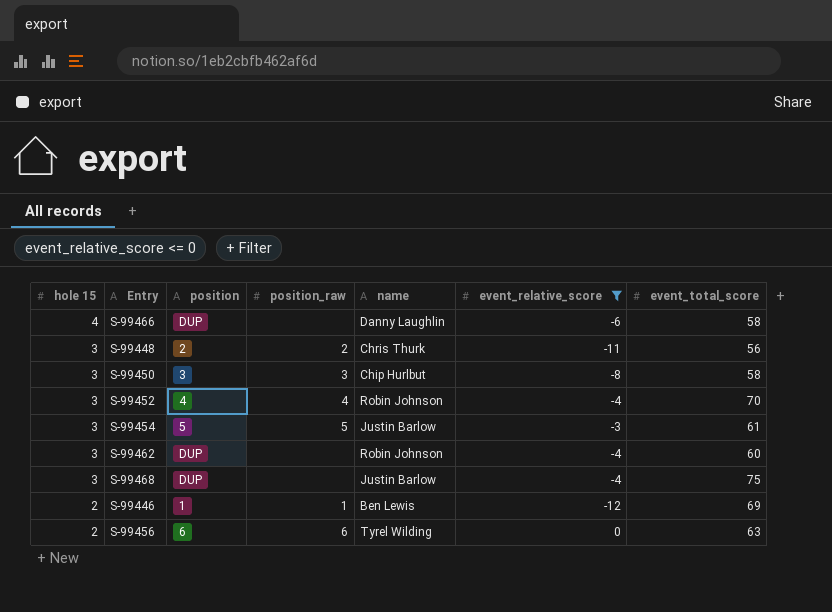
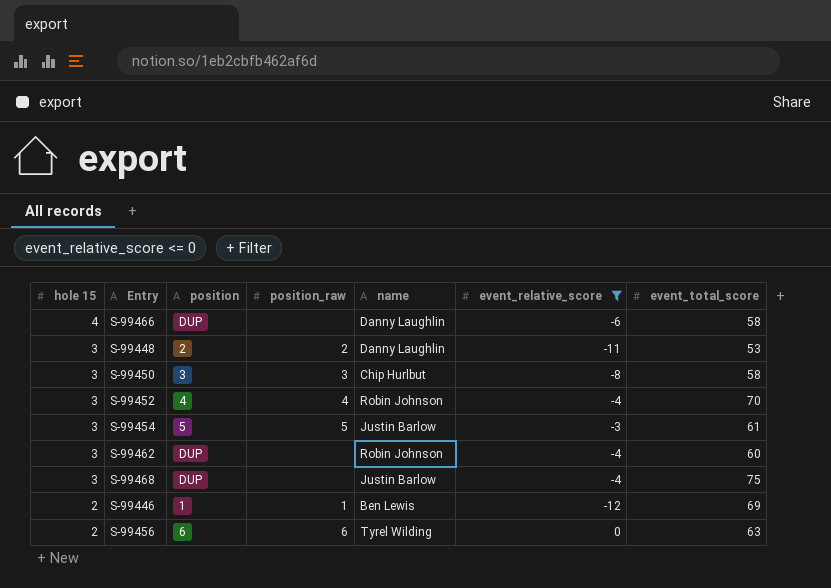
S-99448 | name: Chris Thurk -> Danny Laughlin
S-99448 | event_total_score: 56 -> 53

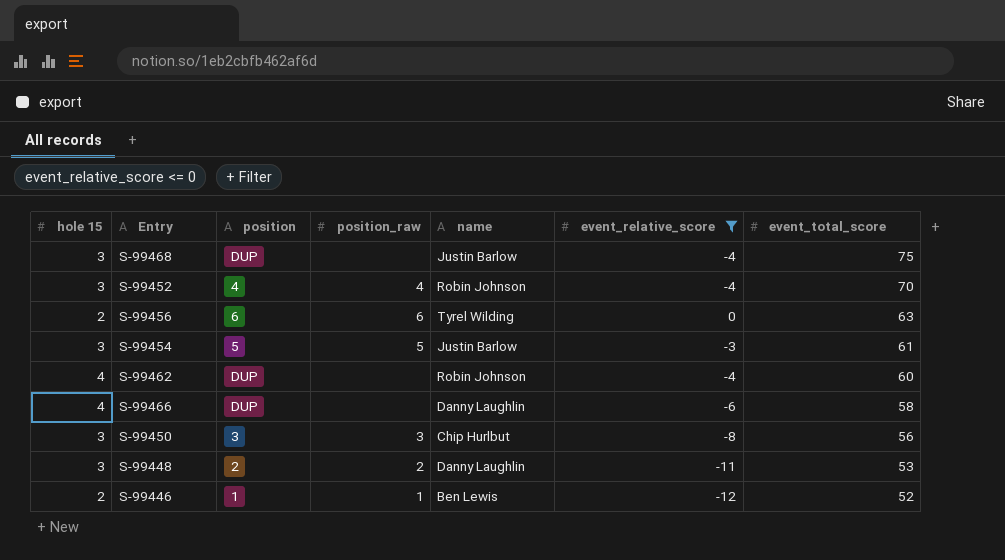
row order: hole 15 descending -> event_total_score descending
S-99462 | hole 15: 3 -> 4
S-99450 | event_total_score: 58 -> 56
S-99446 | event_total_score: 69 -> 52

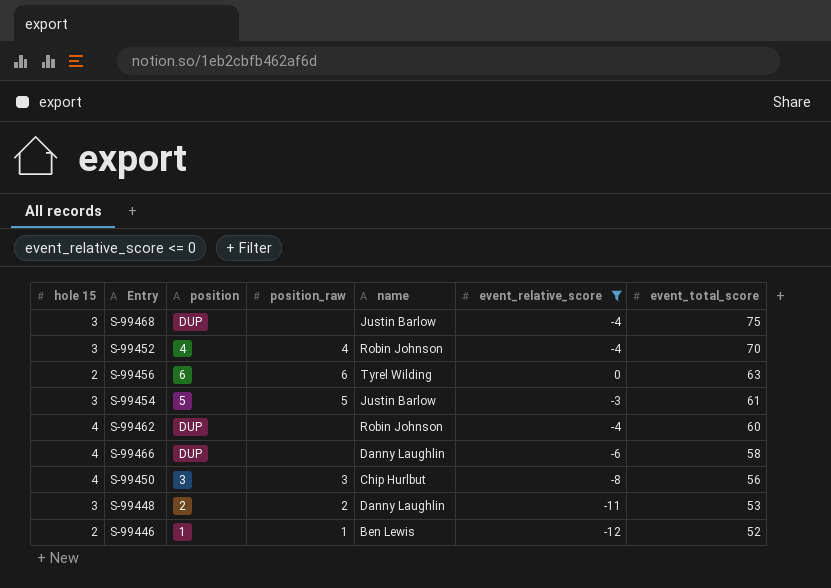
S-99450 | hole 15: 3 -> 4

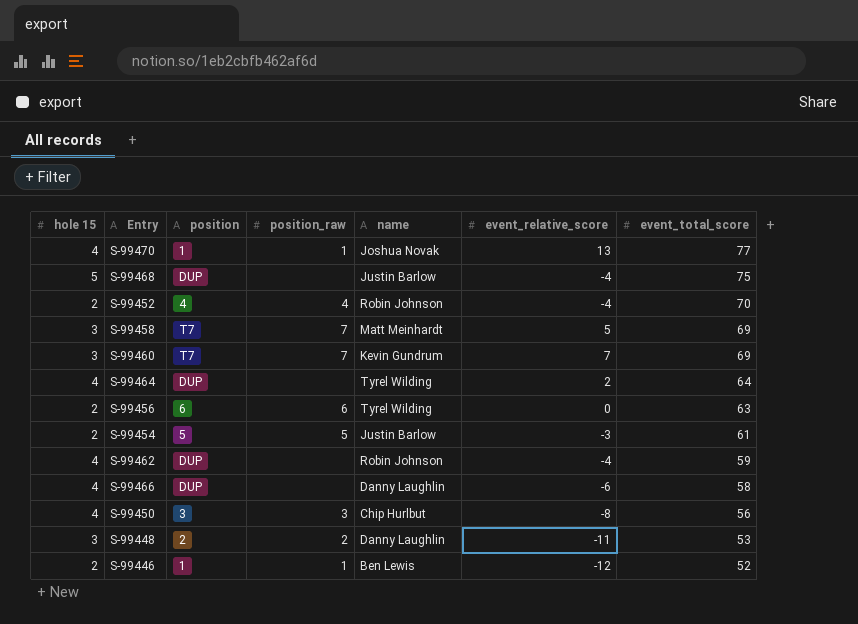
filter: event_relative_score <= 0 -> none
S-99468 | hole 15: 3 -> 5
S-99452 | hole 15: 3 -> 2
S-99454 | hole 15: 3 -> 2
S-99462 | event_total_score: 60 -> 59

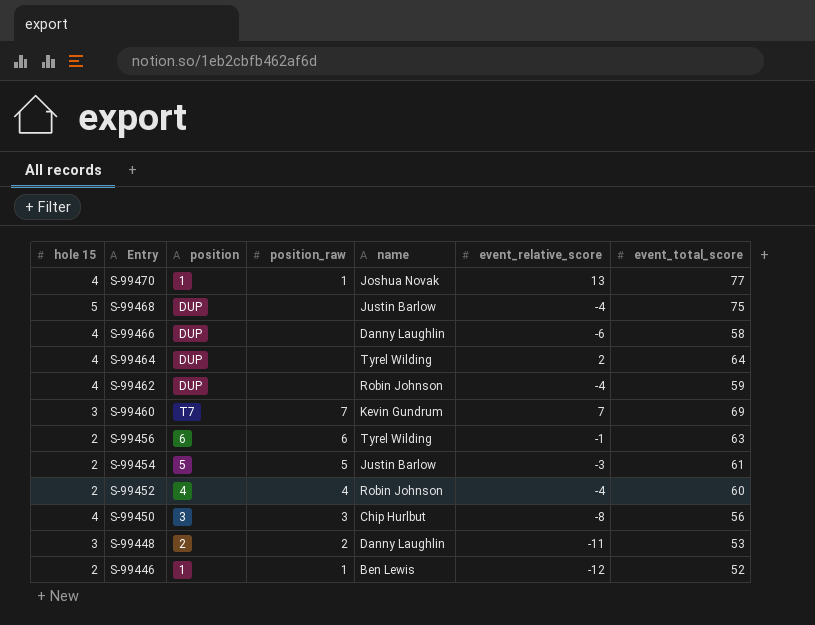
row order: event_total_score descending -> Entry descending
row S-99458: 3 | T7 | 7 | Matt Meinhardt | 5 | 69 -> none
S-99456 | event_relative_score: 0 -> -1
S-99452 | event_total_score: 70 -> 60

